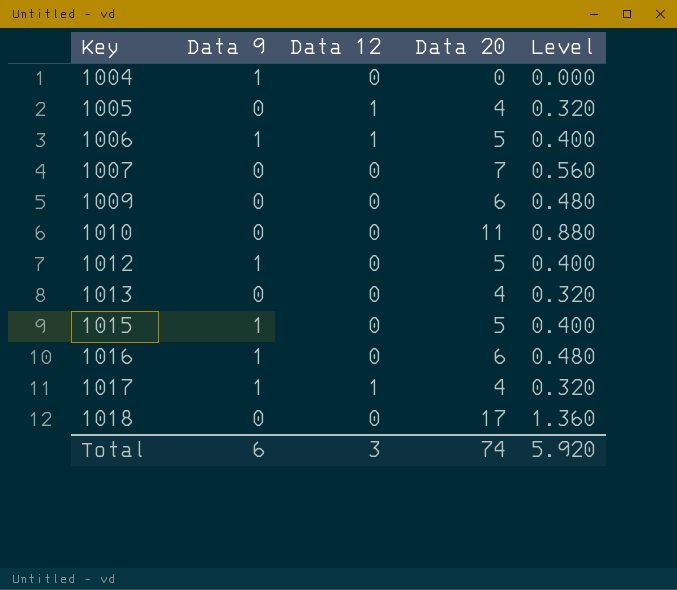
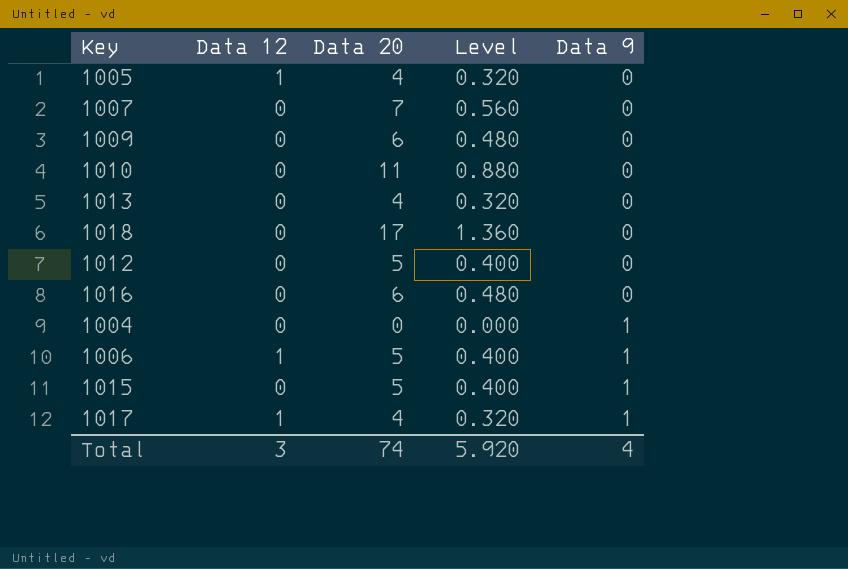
row order: Key ascending -> Data 9 ascending
column Data 9 | position: 2 -> 5
1012 | Data 9: 1 -> 0
1016 | Data 9: 1 -> 0
Total | Data 9: 6 -> 4

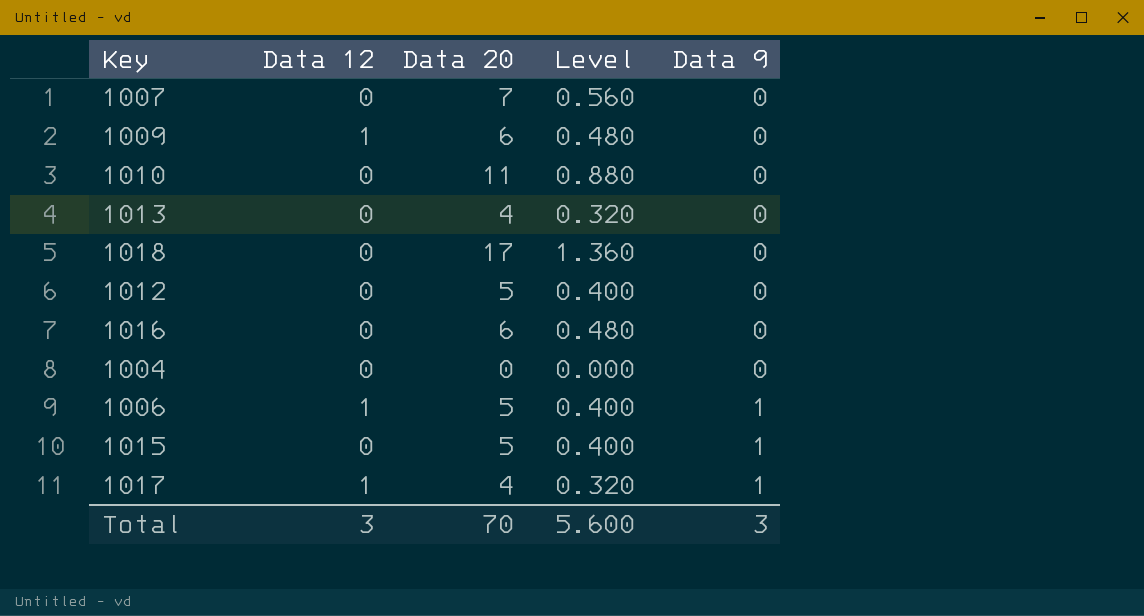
row 1005: 1 | 4 | 0.320 | 0 -> none
1009 | Data 12: 0 -> 1
1004 | Data 9: 1 -> 0
Total | Data 20: 74 -> 70
Total | Level: 5.920 -> 5.600
Total | Data 9: 4 -> 3

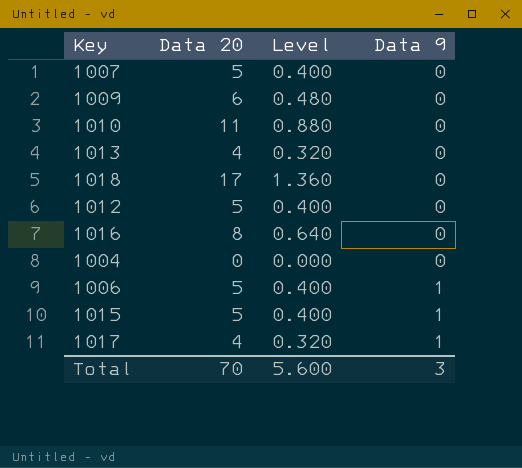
column Data 12 | position: 2 -> none
1007 | Data 20: 7 -> 5
1007 | Level: 0.560 -> 0.400
1016 | Data 20: 6 -> 8
1016 | Level: 0.480 -> 0.640

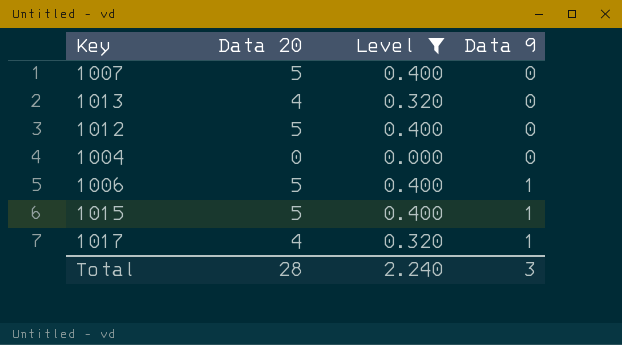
filter: none -> Level <= 0.400
Total | Data 20: 70 -> 28
Total | Level: 5.600 -> 2.240

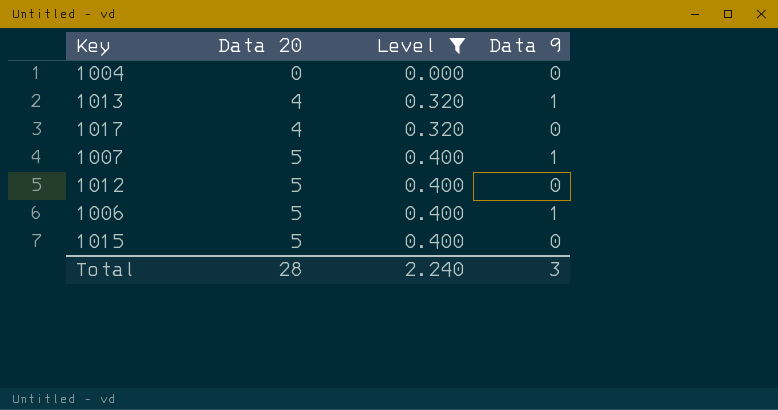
row order: Data 9 ascending -> Data 20 ascending
1013 | Data 9: 0 -> 1
1017 | Data 9: 1 -> 0
1007 | Data 9: 0 -> 1
1015 | Data 9: 1 -> 0

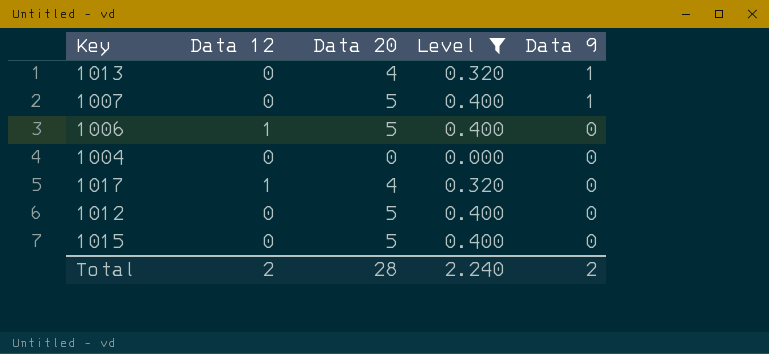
row order: Data 20 ascending -> Data 9 descending
column Data 12 | position: none -> 2
1006 | Data 9: 1 -> 0
Total | Data 9: 3 -> 2

